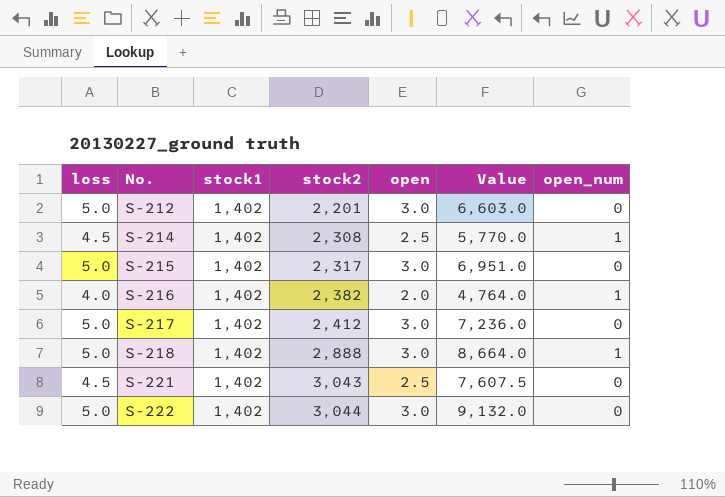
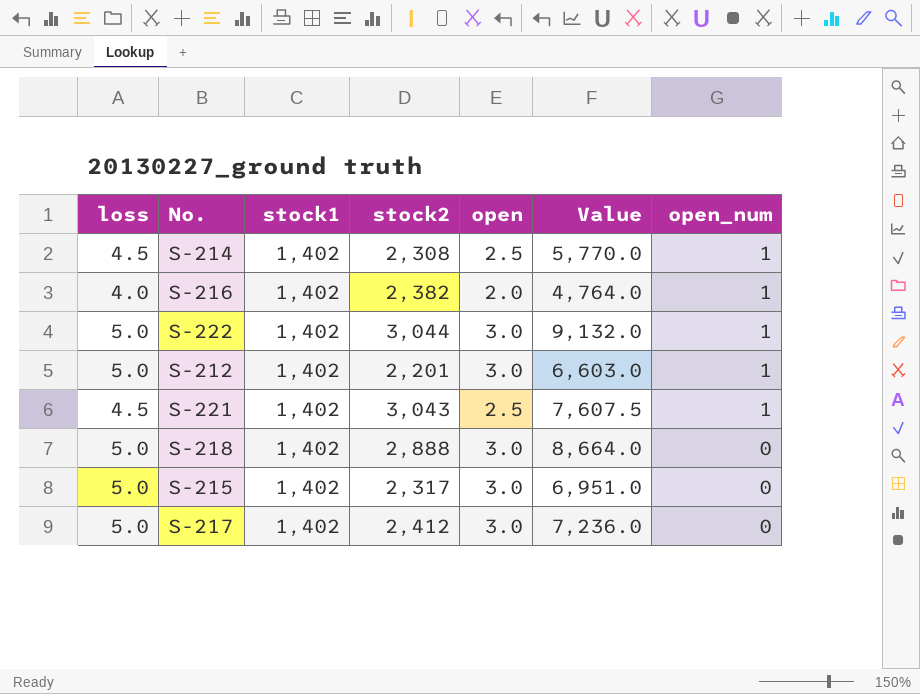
row order: No. ascending -> open_num descending
S-222 | open_num: 0 -> 1
S-212 | open_num: 0 -> 1
S-221 | open_num: 0 -> 1
S-218 | open_num: 1 -> 0

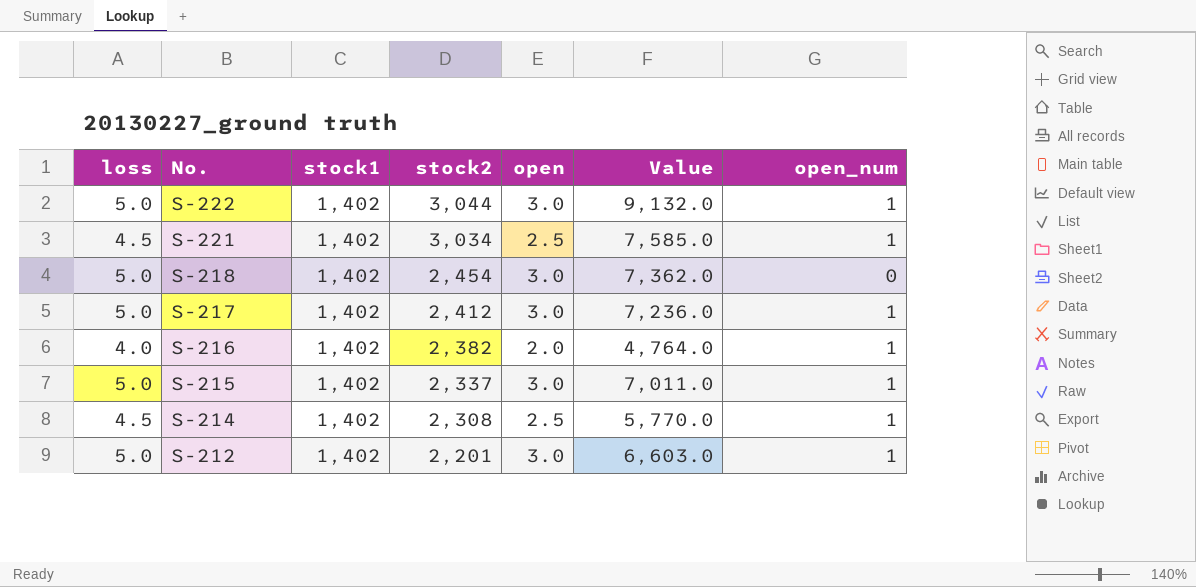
row order: open_num descending -> No. descending
S-221 | stock2: 3,043 -> 3,034
S-221 | Value: 7,607.5 -> 7,585.0
S-218 | stock2: 2,888 -> 2,454
S-218 | Value: 8,664.0 -> 7,362.0
S-217 | open_num: 0 -> 1
S-215 | stock2: 2,317 -> 2,337
S-215 | Value: 6,951.0 -> 7,011.0
S-215 | open_num: 0 -> 1

